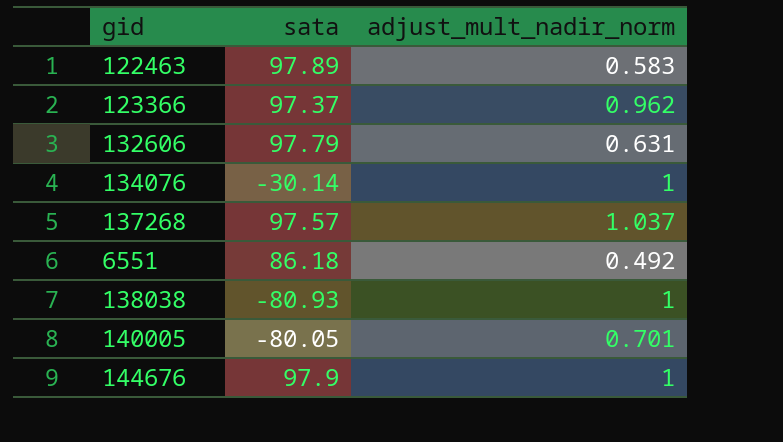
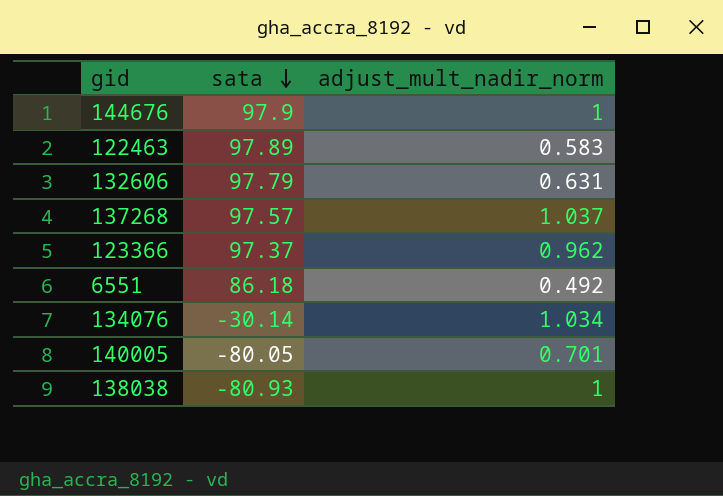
row order: none -> sata descending
134076 | adjust_mult_nadir_norm: 1 -> 1.034

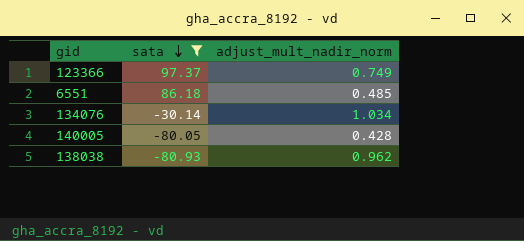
filter: none -> sata <= 97.37
123366 | adjust_mult_nadir_norm: 0.962 -> 0.749
6551 | adjust_mult_nadir_norm: 0.492 -> 0.485
140005 | adjust_mult_nadir_norm: 0.701 -> 0.428
138038 | adjust_mult_nadir_norm: 1 -> 0.962

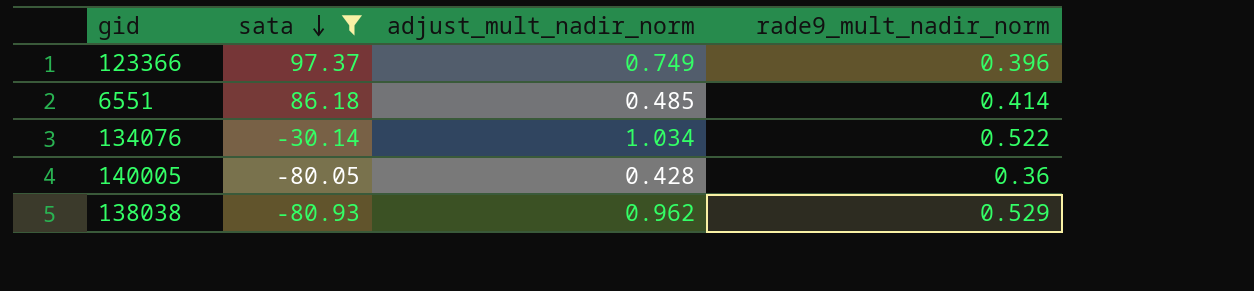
column rade9_mult_nadir_norm | position: none -> 4

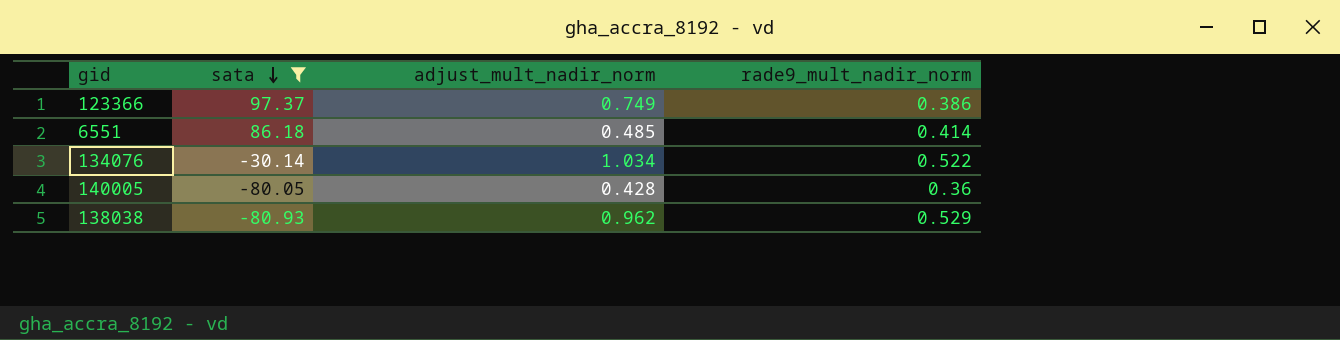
123366 | rade9_mult_nadir_norm: 0.396 -> 0.386

